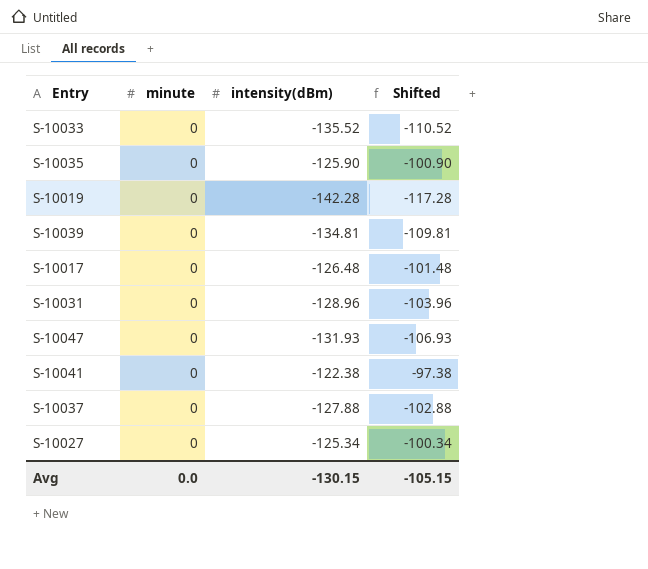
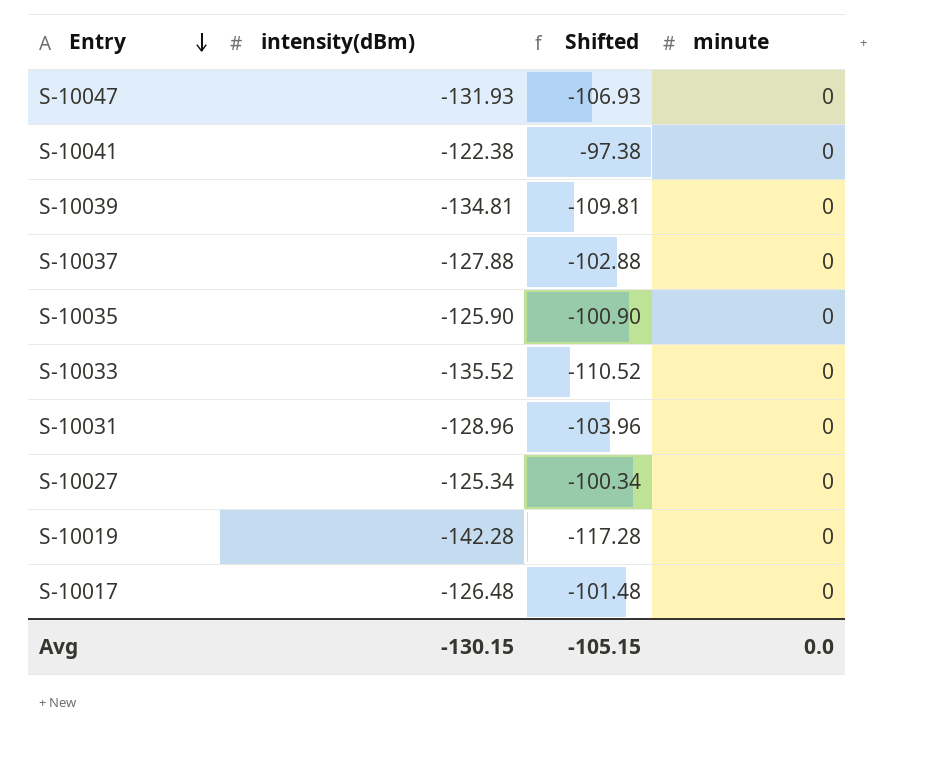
row order: none -> Entry descending
column minute | position: 2 -> 4

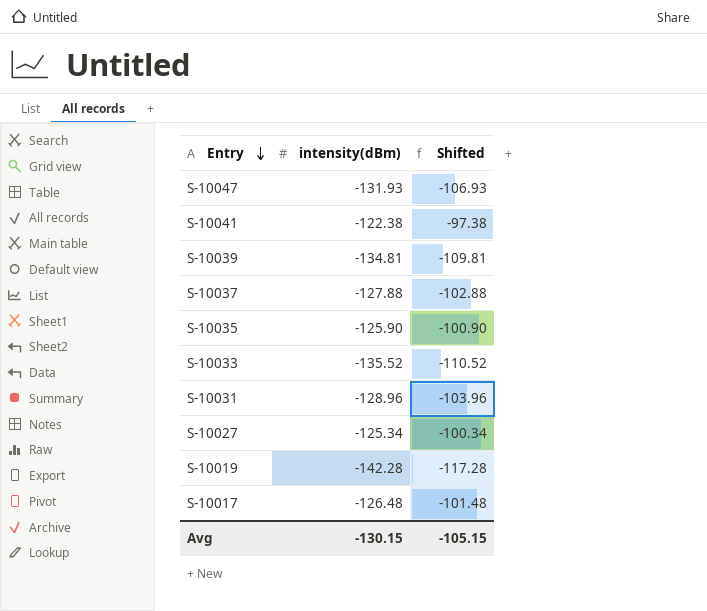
column minute | position: 4 -> none

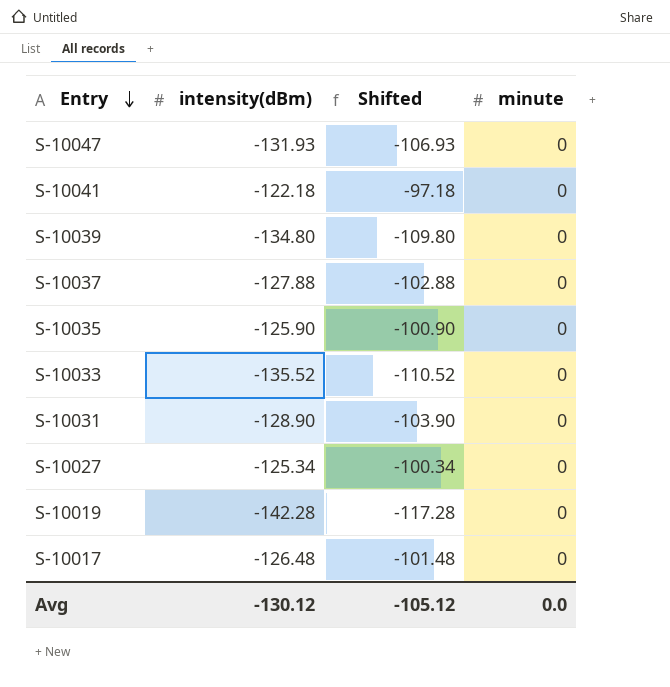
column minute | position: none -> 4
S-10041 | intensity(dBm): -122.38 -> -122.18
S-10041 | Shifted: -97.38 -> -97.18
S-10039 | intensity(dBm): -134.81 -> -134.80
S-10039 | Shifted: -109.81 -> -109.80
S-10031 | intensity(dBm): -128.96 -> -128.90
S-10031 | Shifted: -103.96 -> -103.90
Avg | intensity(dBm): -130.15 -> -130.12
Avg | Shifted: -105.15 -> -105.12

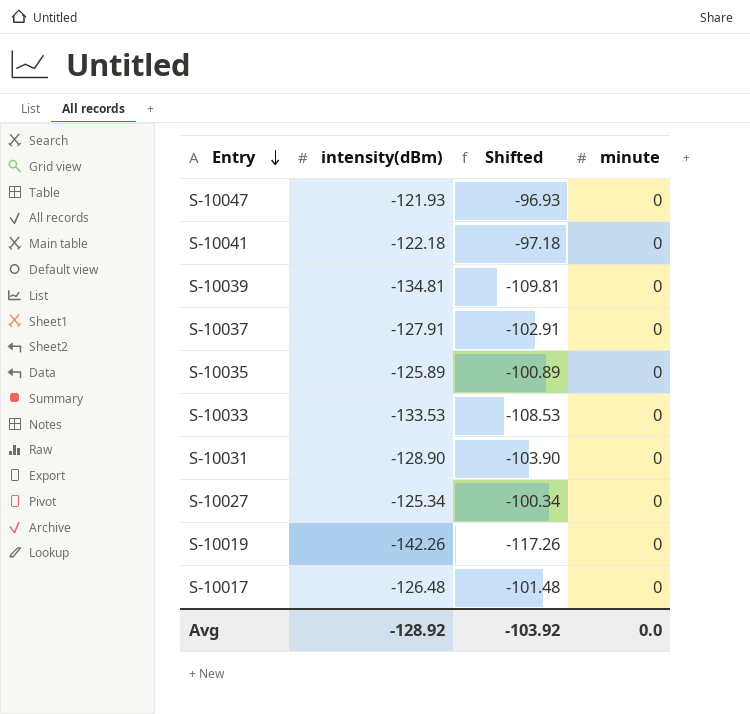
S-10047 | intensity(dBm): -131.93 -> -121.93
S-10047 | Shifted: -106.93 -> -96.93
S-10039 | intensity(dBm): -134.80 -> -134.81
S-10039 | Shifted: -109.80 -> -109.81
S-10037 | intensity(dBm): -127.88 -> -127.91
S-10037 | Shifted: -102.88 -> -102.91
S-10035 | intensity(dBm): -125.90 -> -125.89
S-10035 | Shifted: -100.90 -> -100.89
S-10033 | intensity(dBm): -135.52 -> -133.53
S-10033 | Shifted: -110.52 -> -108.53
S-10019 | intensity(dBm): -142.28 -> -142.26
S-10019 | Shifted: -117.28 -> -117.26
Avg | intensity(dBm): -130.12 -> -128.92
Avg | Shifted: -105.12 -> -103.92

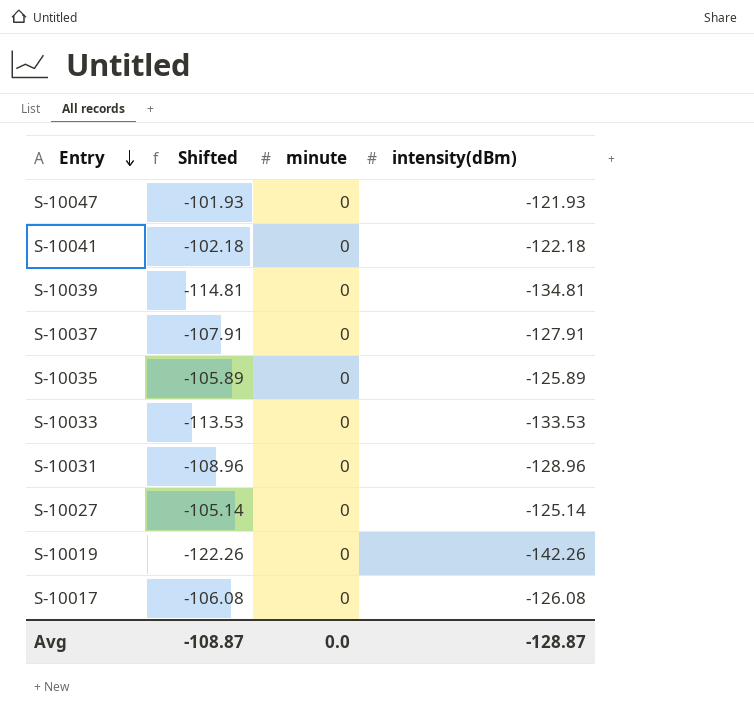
column Shifted | formula: [intensity(dBm)] + 25 -> [intensity(dBm)] + 20
column intensity(dBm) | position: 2 -> 4
S-10031 | intensity(dBm): -128.90 -> -128.96
S-10027 | intensity(dBm): -125.34 -> -125.14
S-10017 | intensity(dBm): -126.48 -> -126.08
Avg | Shifted: -103.92 -> -108.87
Avg | intensity(dBm): -128.92 -> -128.87

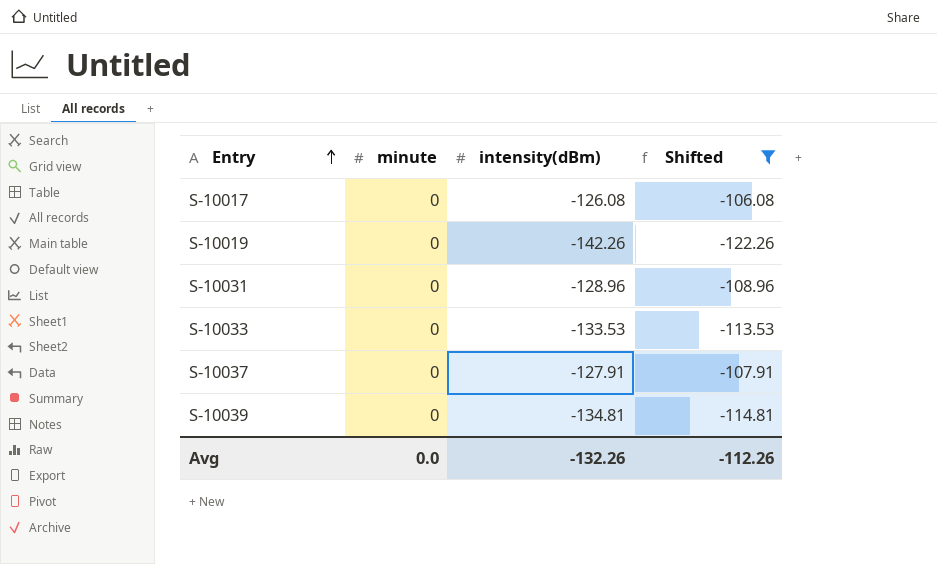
filter: none -> Shifted <= -106.08
row order: Entry descending -> Entry ascending
column Shifted | position: 2 -> 4
Avg | intensity(dBm): -128.87 -> -132.26
Avg | Shifted: -108.87 -> -112.26

